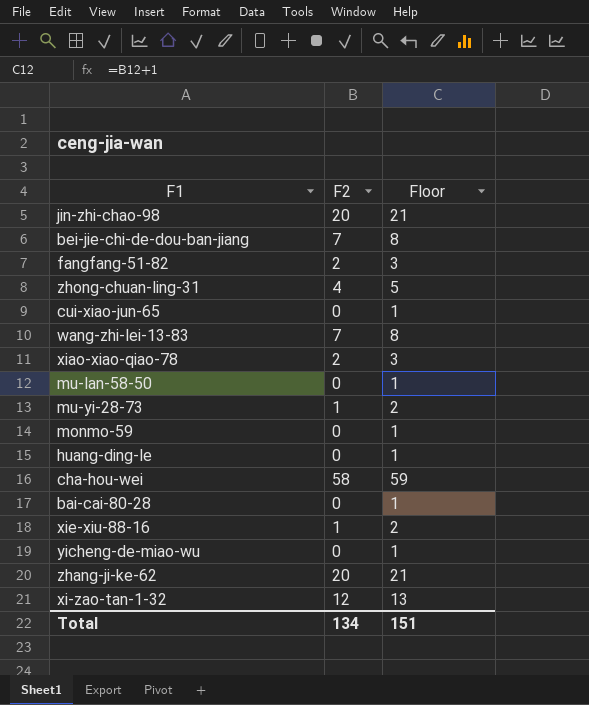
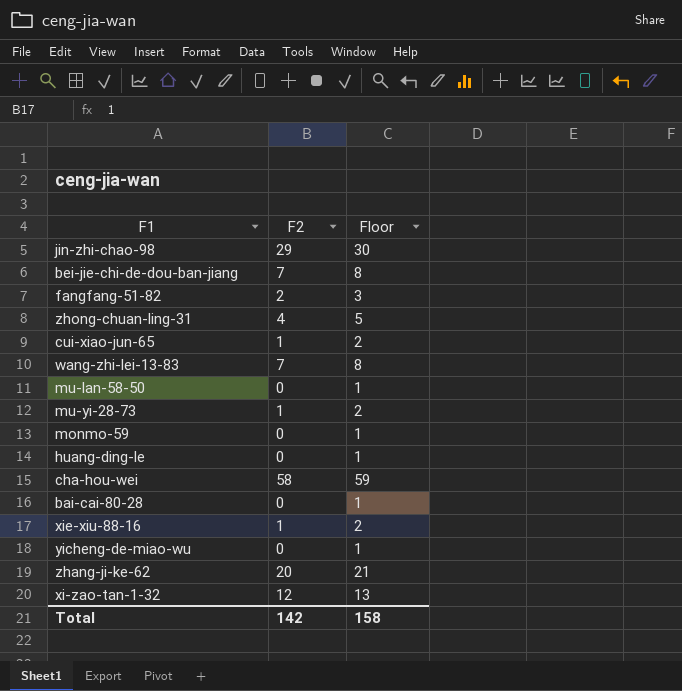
row xiao-xiao-qiao-78: 2 | 3 -> none
jin-zhi-chao-98 | F2: 20 -> 29
jin-zhi-chao-98 | Floor: 21 -> 30
cui-xiao-jun-65 | F2: 0 -> 1
cui-xiao-jun-65 | Floor: 1 -> 2
Total | F2: 134 -> 142
Total | Floor: 151 -> 158

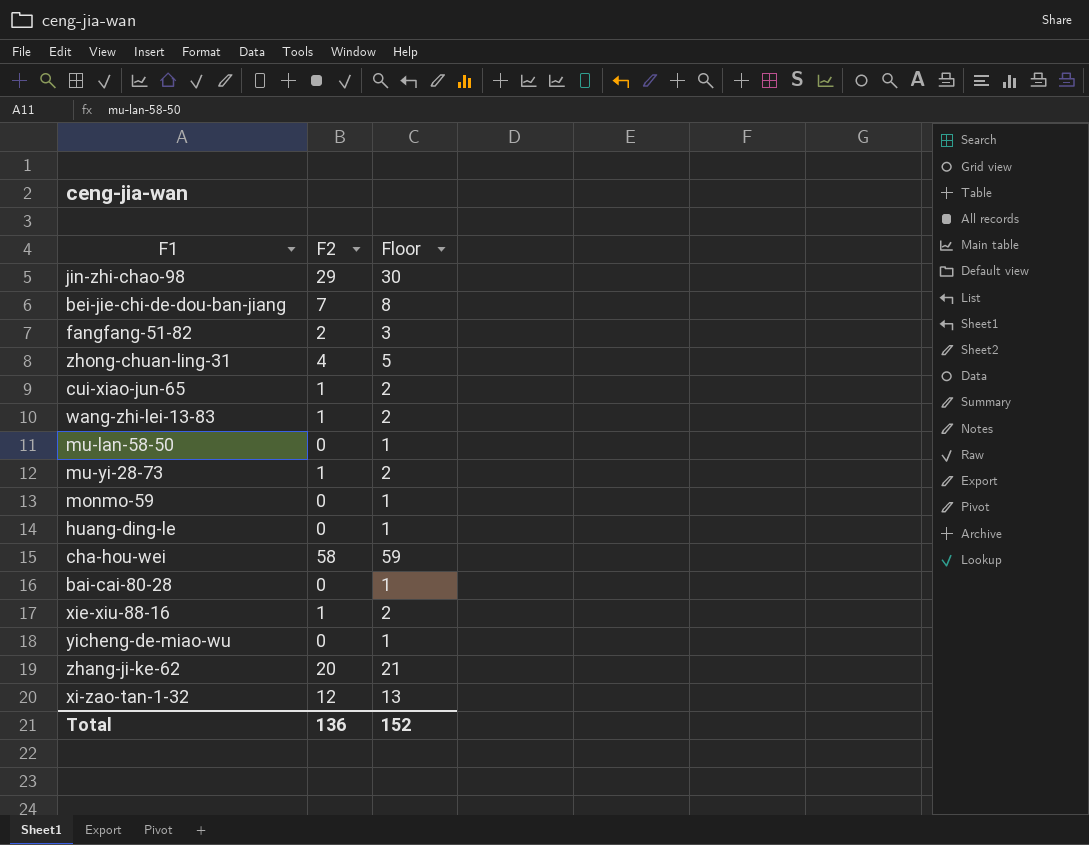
wang-zhi-lei-13-83 | F2: 7 -> 1
wang-zhi-lei-13-83 | Floor: 8 -> 2
Total | F2: 142 -> 136
Total | Floor: 158 -> 152

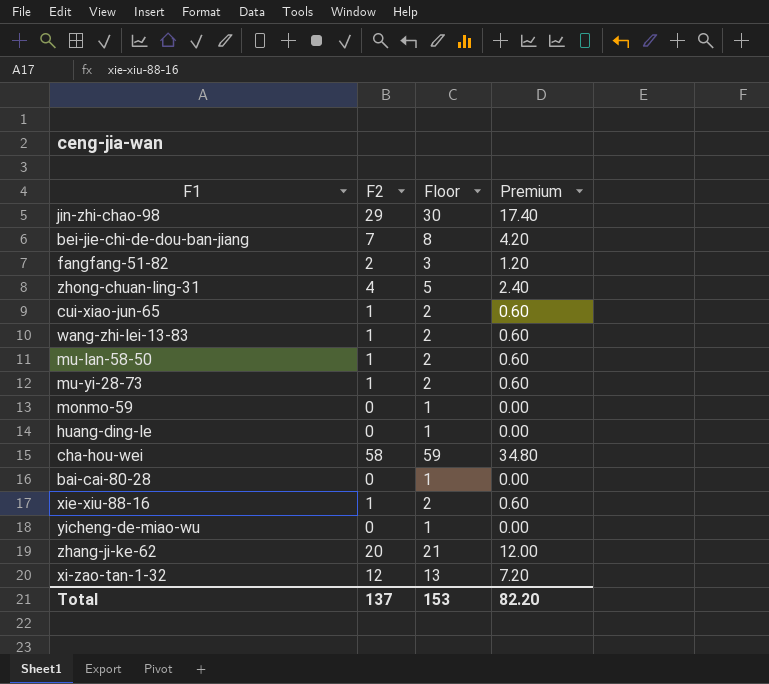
column Premium | formula: none -> [F2] * 0.6
mu-lan-58-50 | F2: 0 -> 1
mu-lan-58-50 | Floor: 1 -> 2
Total | F2: 136 -> 137
Total | Floor: 152 -> 153

